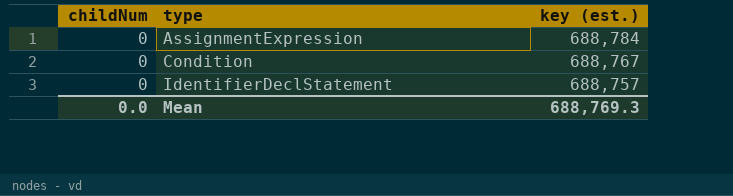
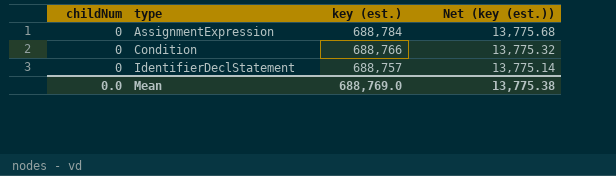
column Net (key (est.)) | formula: none -> [key (est.)] * 0.02
Condition | key (est.): 688,767 -> 688,766
Mean | key (est.): 688,769.3 -> 688,769.0

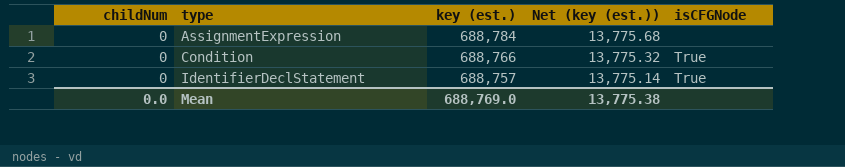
column isCFGNode | position: none -> 5

